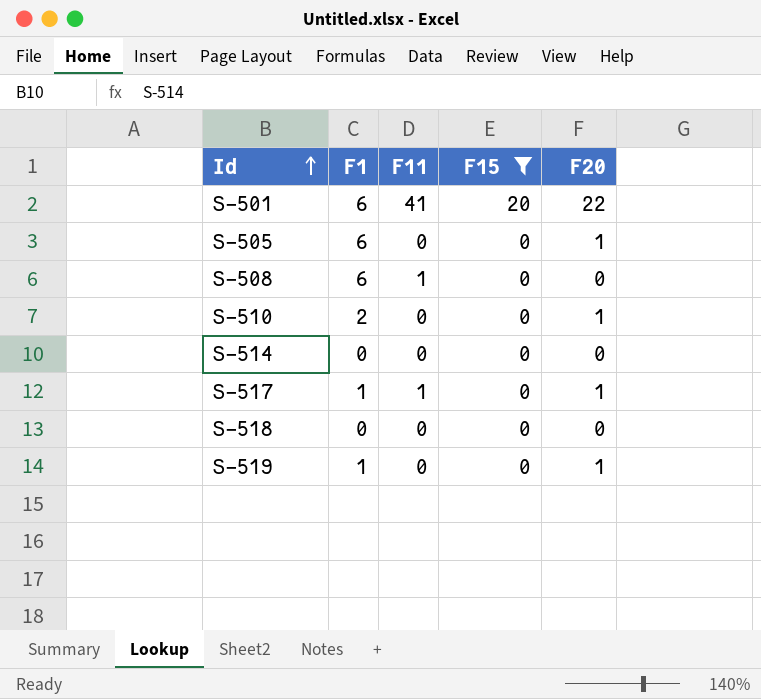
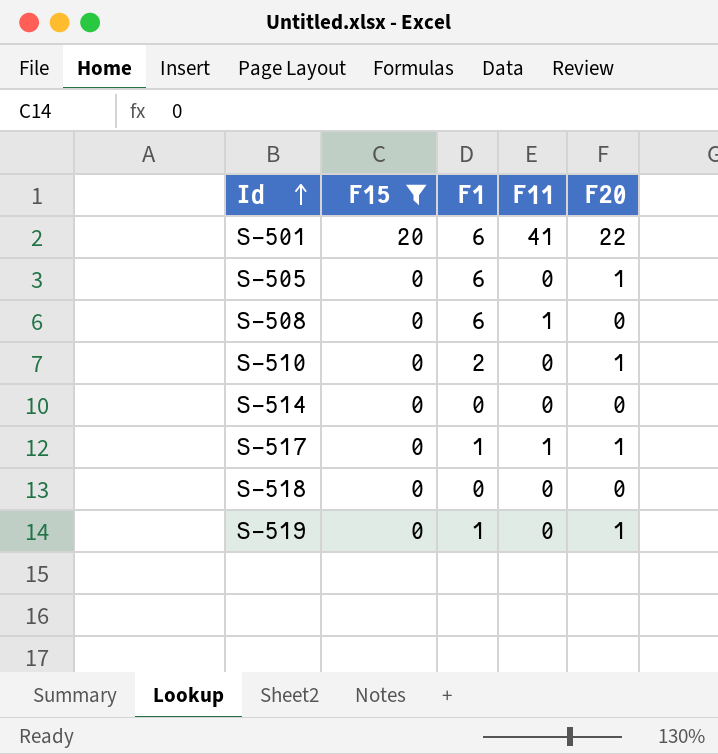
column F15 | position: 4 -> 2

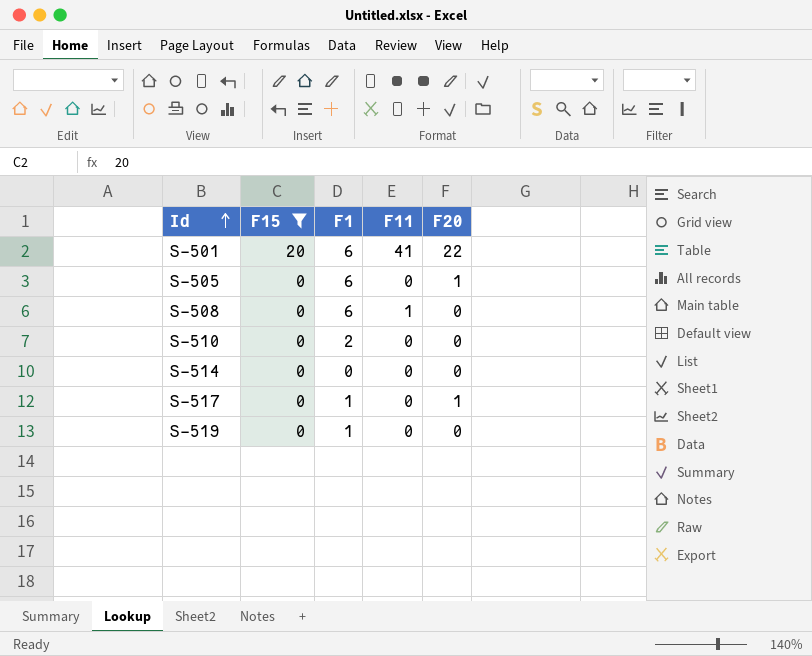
row S-518: 0 | 0 | 0 | 0 -> none
S-510 | F20: 1 -> 0
S-517 | F11: 1 -> 0
S-519 | F20: 1 -> 0

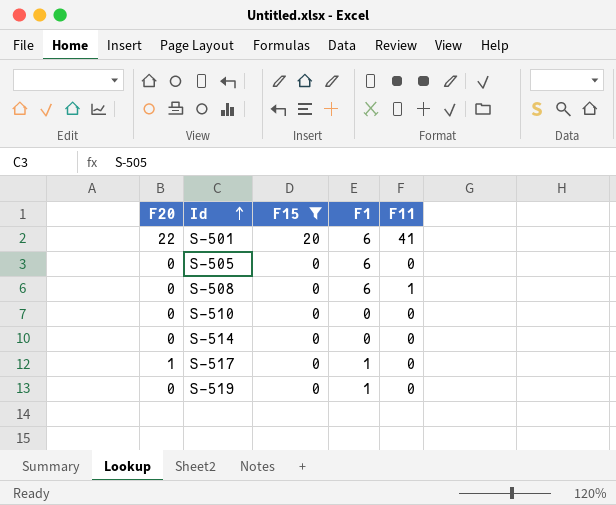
column F20 | position: 5 -> 1
S-505 | F20: 1 -> 0
S-510 | F1: 2 -> 0

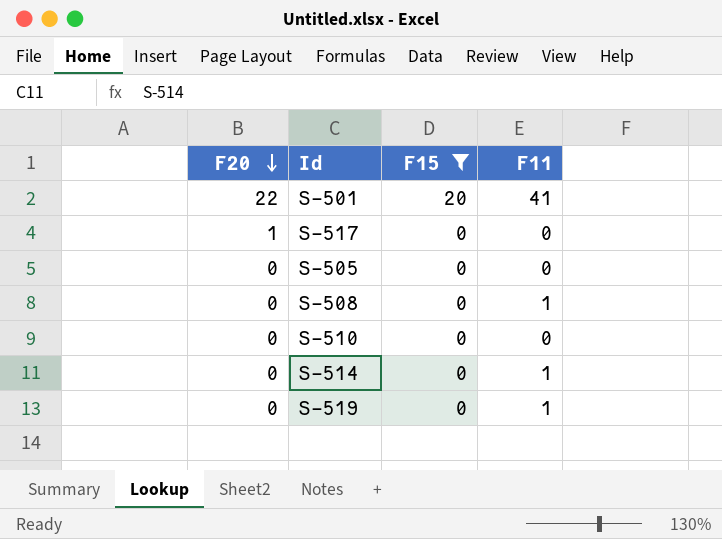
row order: Id ascending -> F20 descending
column F1 | position: 4 -> none
S-514 | F11: 0 -> 1
S-519 | F11: 0 -> 1

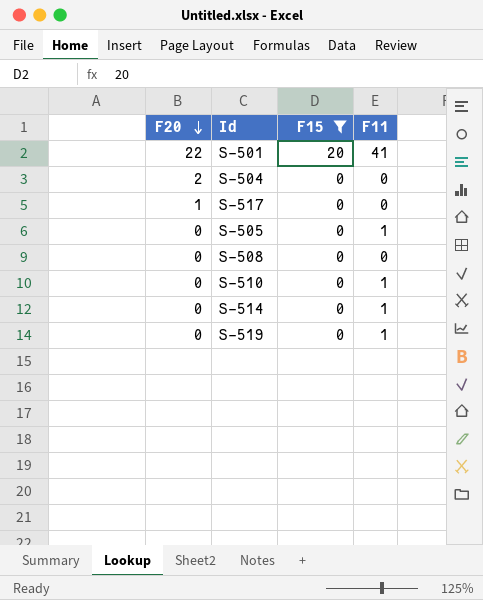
row S-504: none -> 2 | 0 | 0
S-505 | F11: 0 -> 1
S-508 | F11: 1 -> 0
S-510 | F11: 0 -> 1

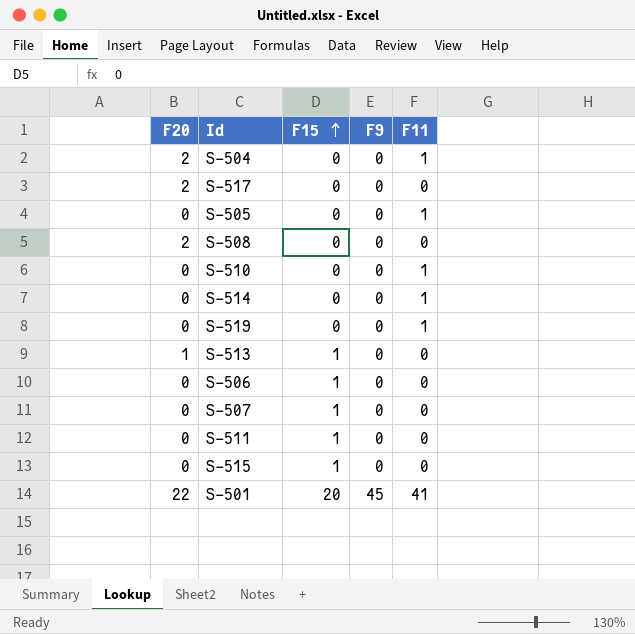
filter: F15 != 1 -> none
row order: F20 descending -> F15 ascending
column F9 | position: none -> 4
S-504 | F11: 0 -> 1
S-517 | F20: 1 -> 2
S-508 | F20: 0 -> 2

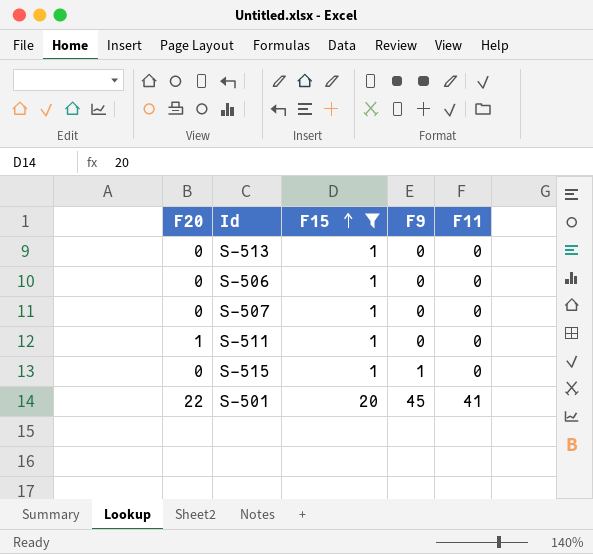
filter: none -> F15 != 0
S-513 | F20: 1 -> 0
S-511 | F20: 0 -> 1
S-515 | F9: 0 -> 1

